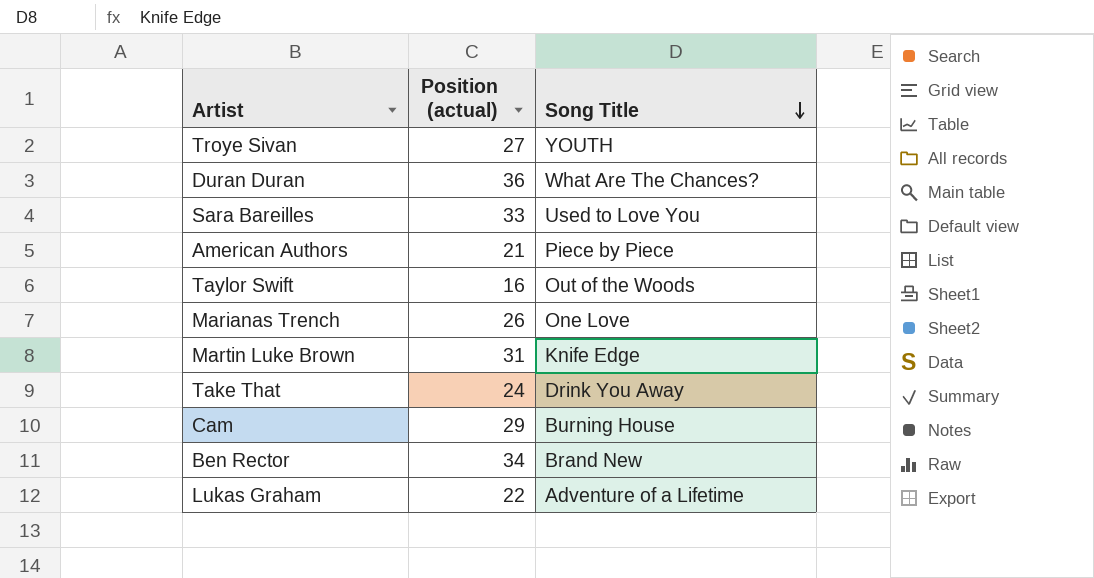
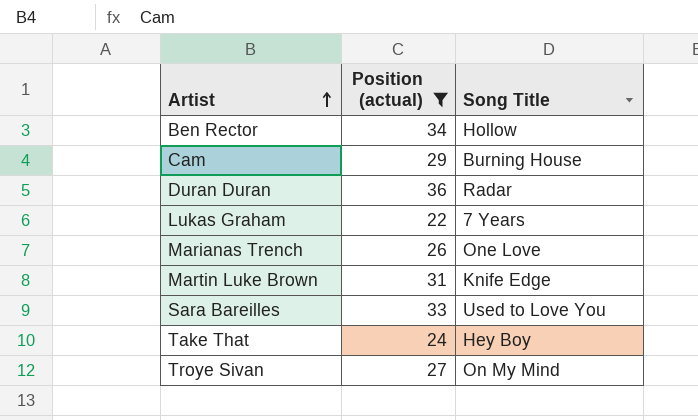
filter: none -> Position (actual) >= 22
row order: Song Title descending -> Artist ascending
Ben Rector | Song Title: Brand New -> Hollow
Duran Duran | Song Title: What Are The Chances? -> Radar
Lukas Graham | Song Title: Adventure of a Lifetime -> 7 Years
Take That | Song Title: Drink You Away -> Hey Boy
Troye Sivan | Song Title: YOUTH -> On My Mind

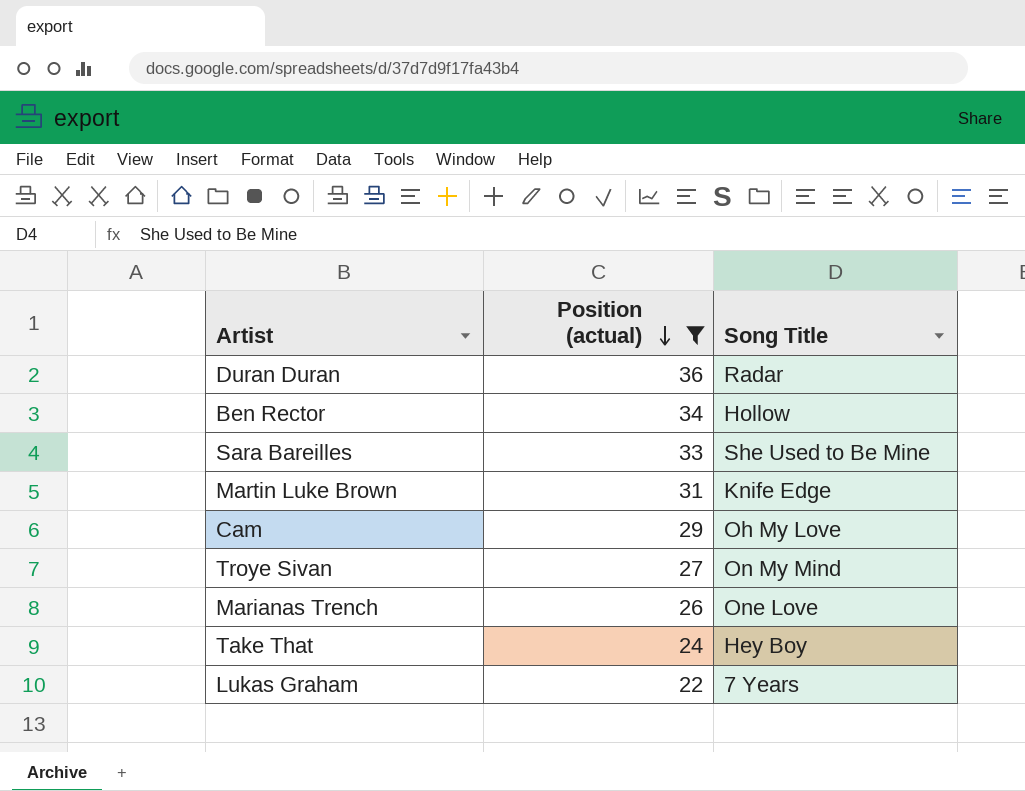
row order: Artist ascending -> Position (actual) descending
Sara Bareilles | Song Title: Used to Love You -> She Used to Be Mine
Cam | Song Title: Burning House -> Oh My Love

